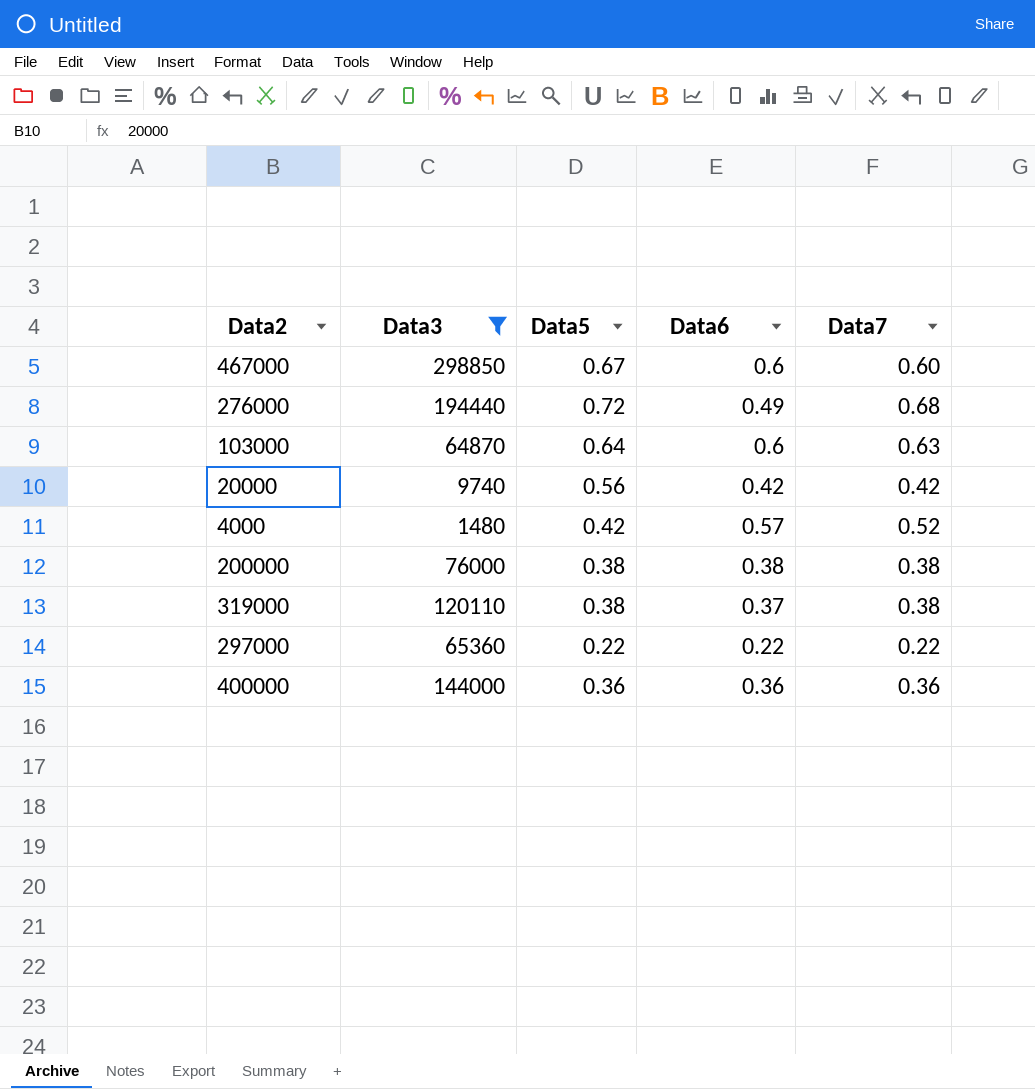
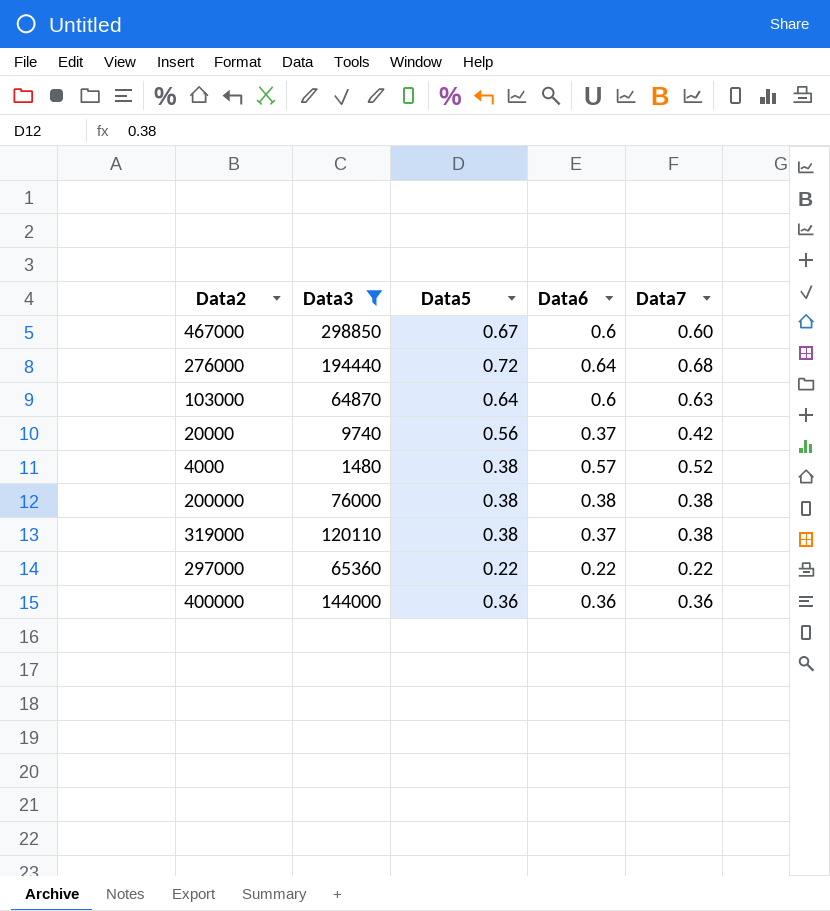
276000 | Data6: 0.49 -> 0.64
20000 | Data6: 0.42 -> 0.37
4000 | Data5: 0.42 -> 0.38

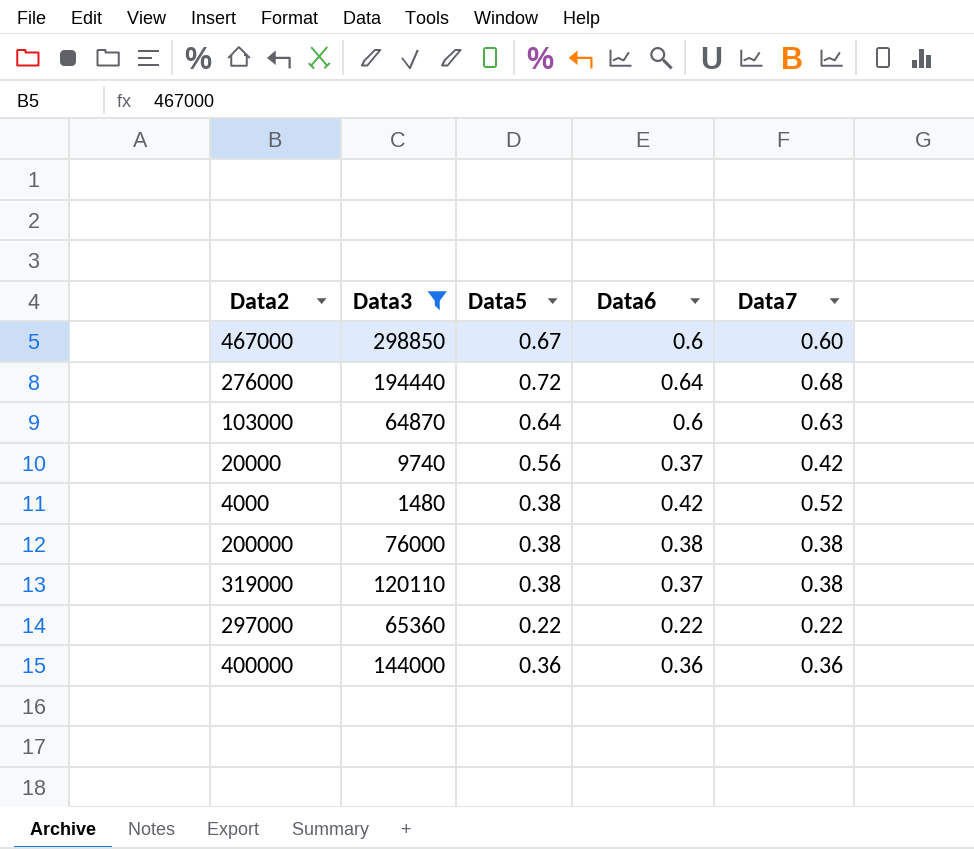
4000 | Data6: 0.57 -> 0.42

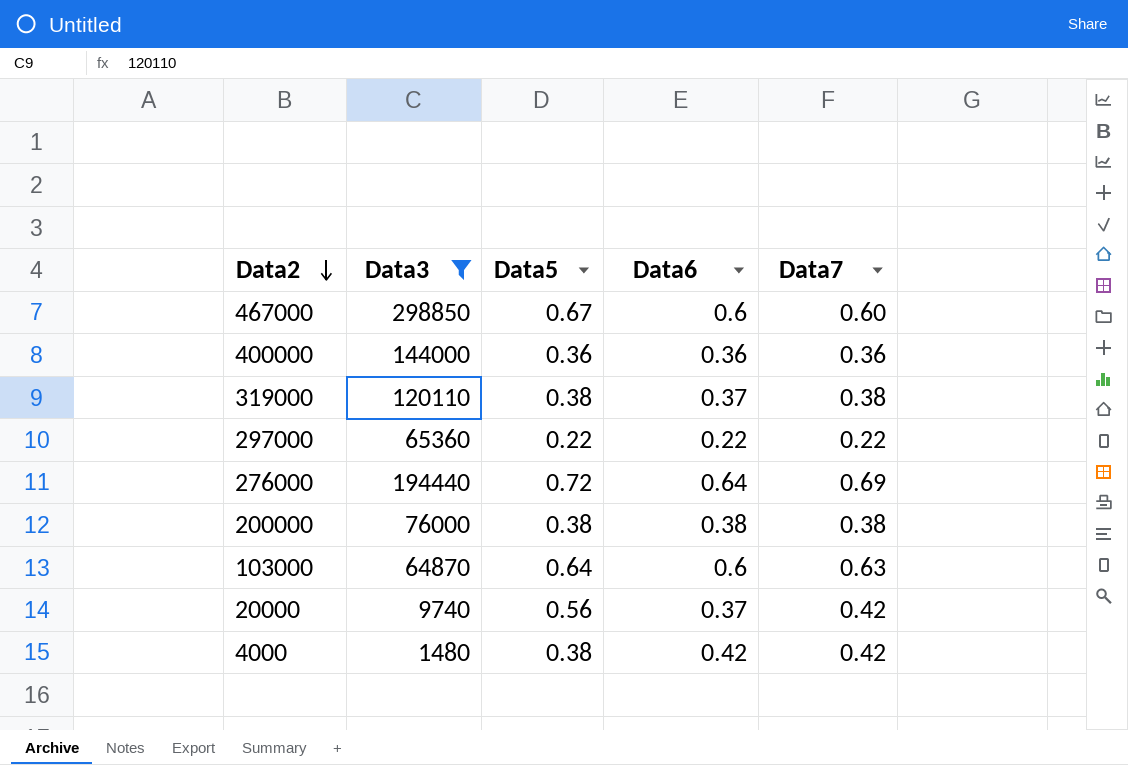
row order: none -> Data2 descending
276000 | Data7: 0.68 -> 0.69
4000 | Data7: 0.52 -> 0.42

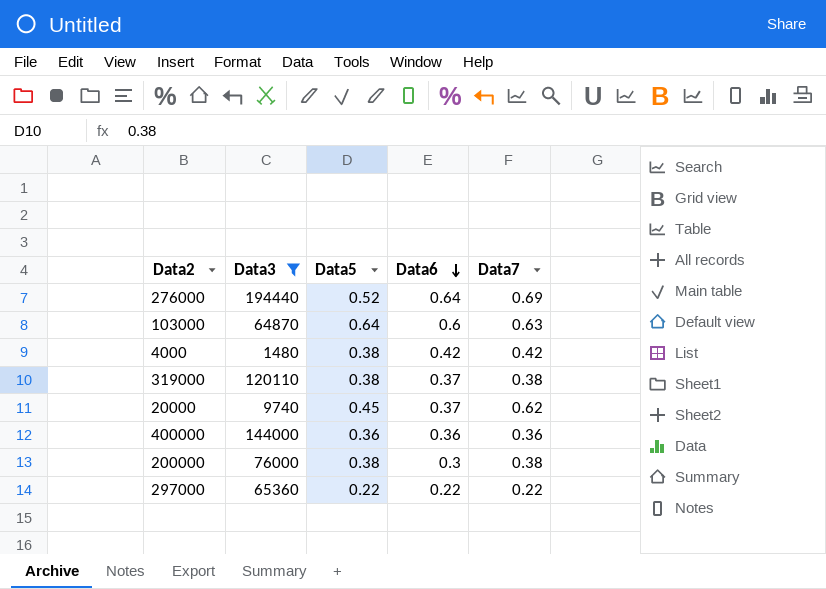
row order: Data2 descending -> Data6 descending
row 467000: 298850 | 0.67 | 0.6 | 0.60 -> none
276000 | Data5: 0.72 -> 0.52
20000 | Data5: 0.56 -> 0.45
20000 | Data7: 0.42 -> 0.62
200000 | Data6: 0.38 -> 0.3

